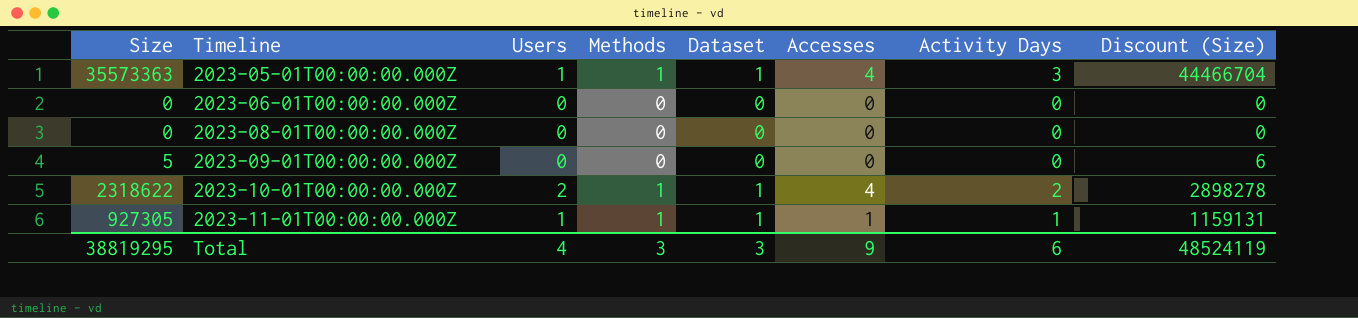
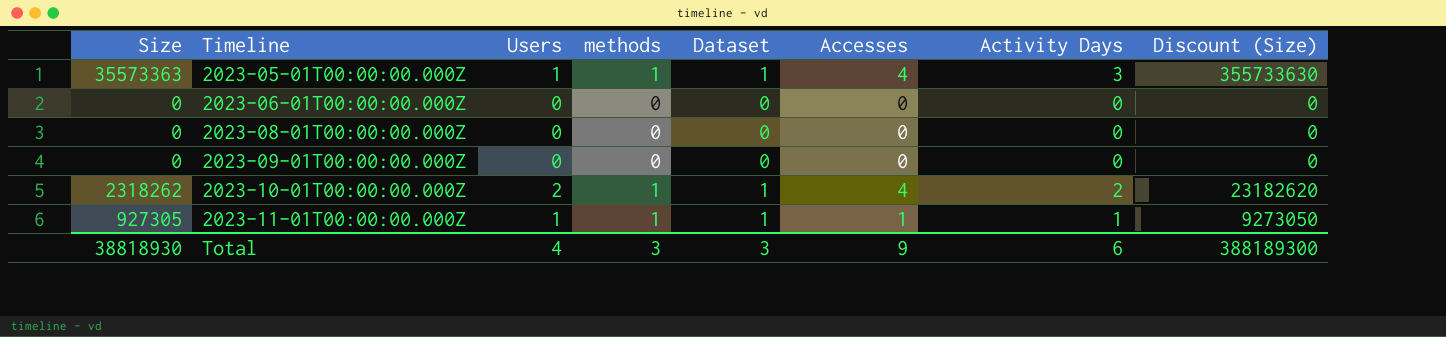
column name: Methods -> methods
column Discount (Size) | formula: [Size] * 1.25 -> [Size] * 10
2023-09-01T00:00:00.000Z | Size: 5 -> 0
2023-10-01T00:00:00.000Z | Size: 2318622 -> 2318262
Total | Size: 38819295 -> 38818930
Total | Discount (Size): 48524119 -> 388189300

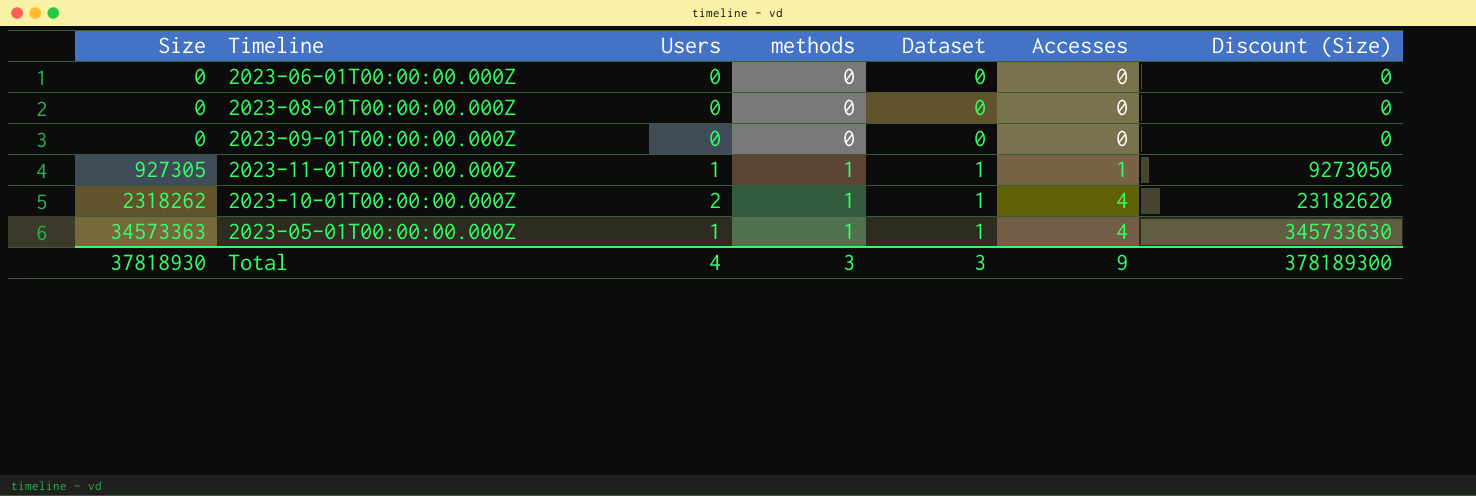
row order: Timeline ascending -> Size ascending
column Activity Days | position: 7 -> none
2023-05-01T00:00:00.000Z | Size: 35573363 -> 34573363
2023-05-01T00:00:00.000Z | Discount (Size): 355733630 -> 345733630
Total | Size: 38818930 -> 37818930
Total | Discount (Size): 388189300 -> 378189300

